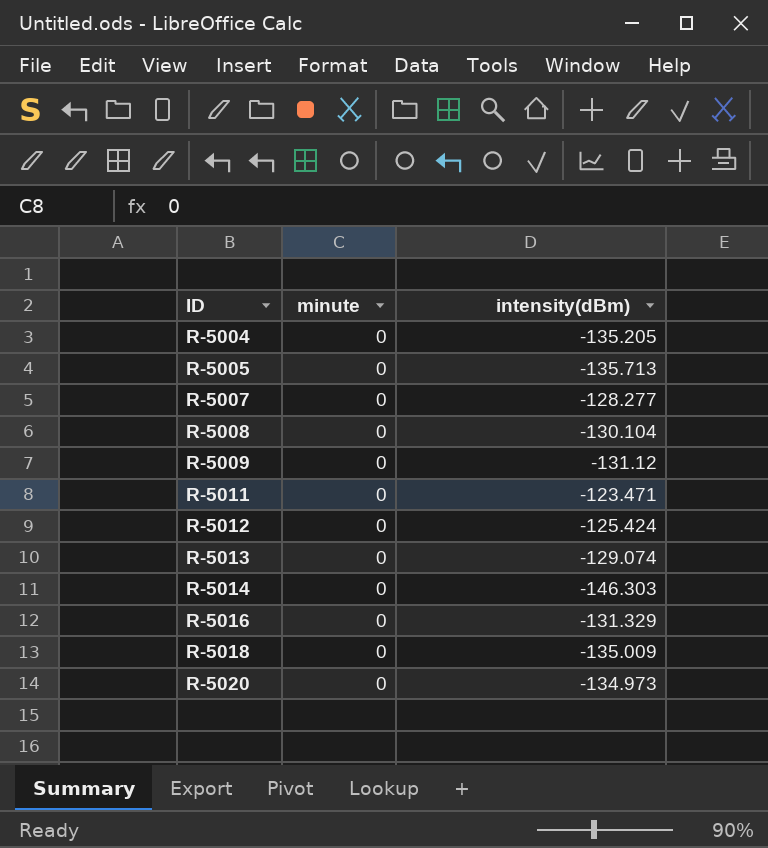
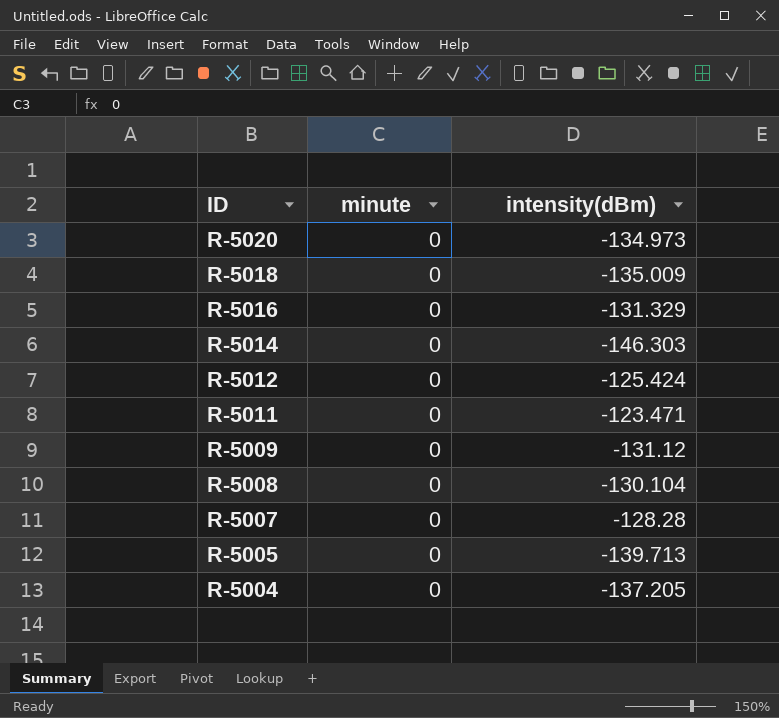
row order: ID ascending -> ID descending
row R-5013: 0 | -129.074 -> none
R-5007 | intensity(dBm): -128.277 -> -128.28
R-5005 | intensity(dBm): -135.713 -> -139.713
R-5004 | intensity(dBm): -135.205 -> -137.205

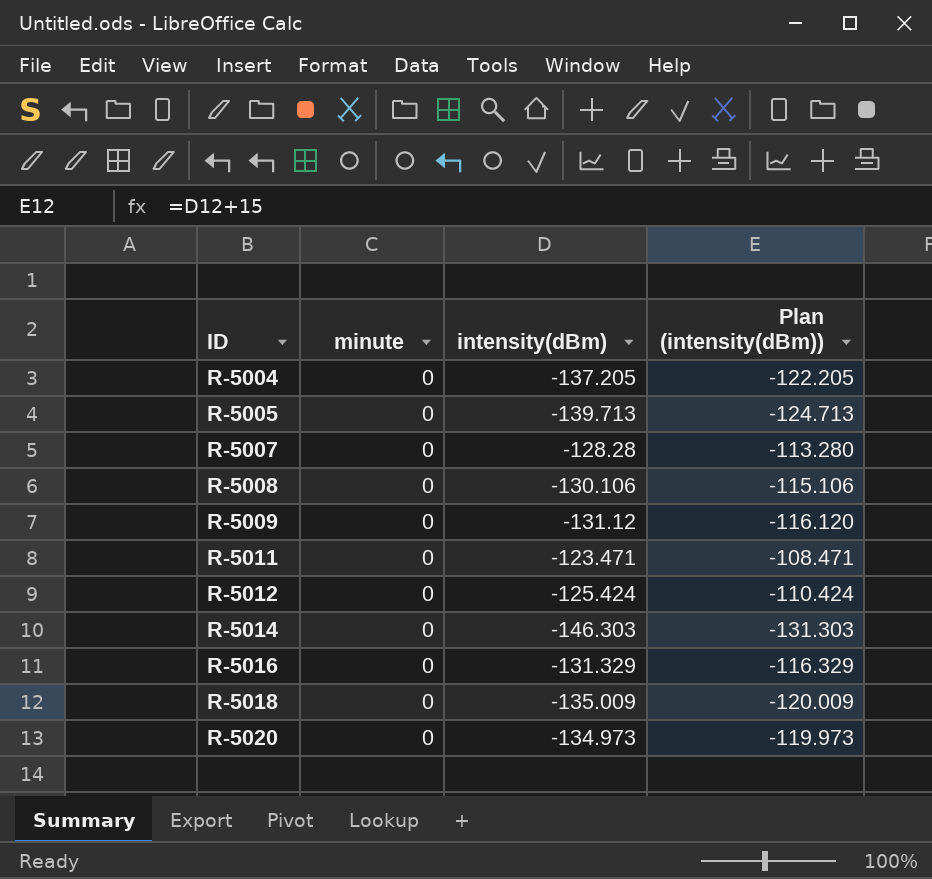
row order: ID descending -> ID ascending
column Plan (intensity(dBm)) | formula: none -> [intensity(dBm)] + 15
R-5008 | intensity(dBm): -130.104 -> -130.106

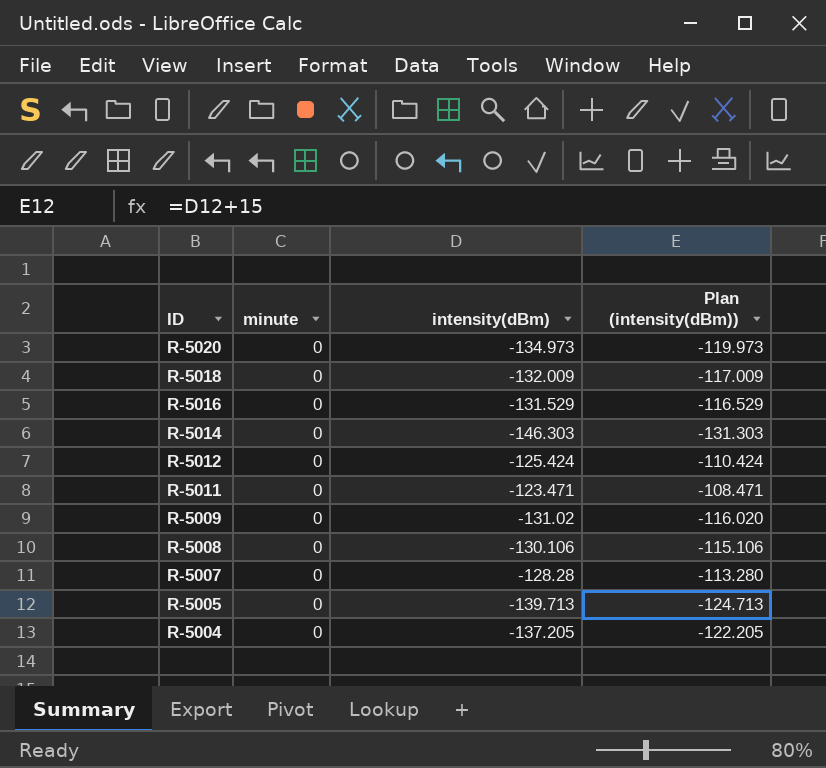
row order: ID ascending -> ID descending
R-5018 | intensity(dBm): -135.009 -> -132.009
R-5018 | Plan (intensity(dBm)): -120.009 -> -117.009
R-5016 | intensity(dBm): -131.329 -> -131.529
R-5016 | Plan (intensity(dBm)): -116.329 -> -116.529
R-5009 | intensity(dBm): -131.12 -> -131.02
R-5009 | Plan (intensity(dBm)): -116.120 -> -116.020

